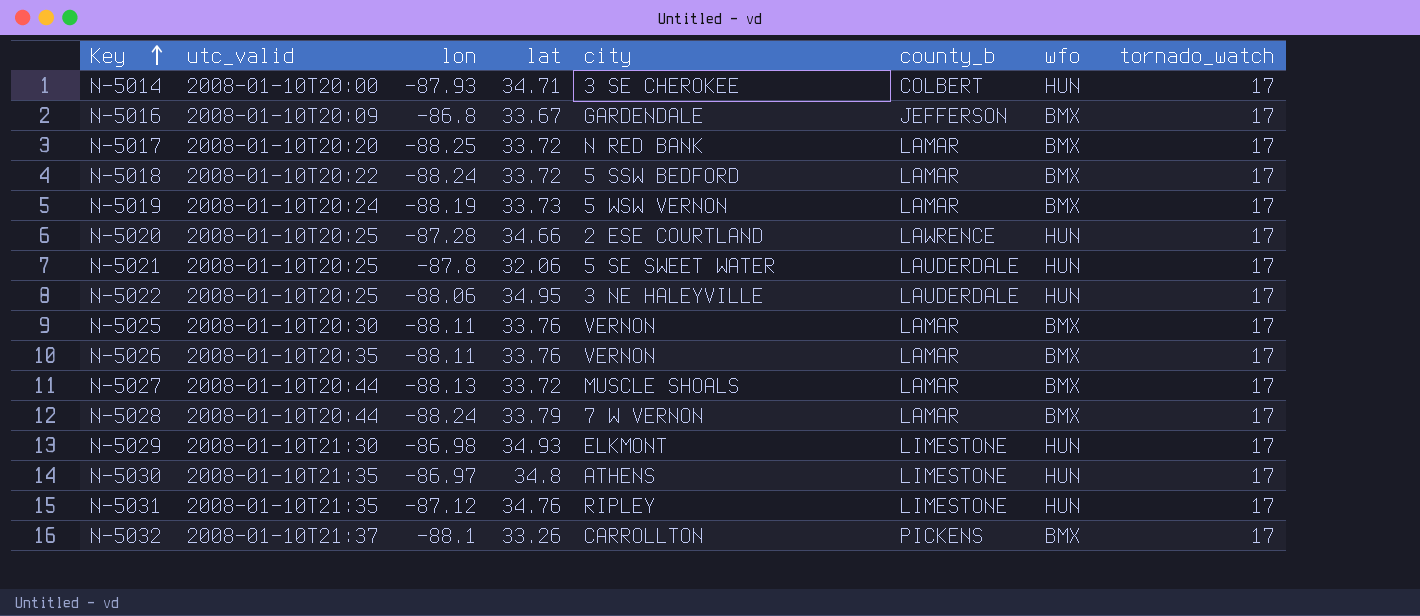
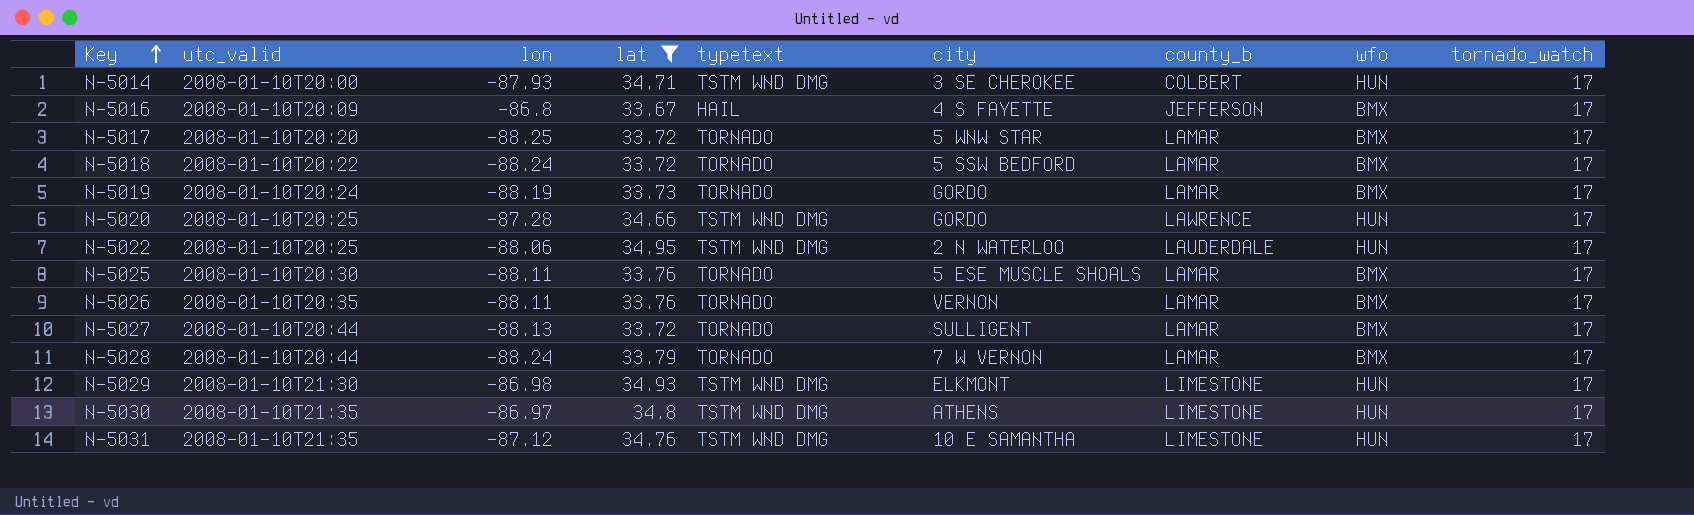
filter: none -> lat >= 33.67
column typetext | position: none -> 5
N-5016 | city: GARDENDALE -> 4 S FAYETTE
N-5017 | city: N RED BANK -> 5 WNW STAR
N-5019 | city: 5 WSW VERNON -> GORDO
N-5020 | city: 2 ESE COURTLAND -> GORDO
N-5022 | city: 3 NE HALEYVILLE -> 2 N WATERLOO
N-5025 | city: VERNON -> 5 ESE MUSCLE SHOALS
N-5027 | city: MUSCLE SHOALS -> SULLIGENT
N-5031 | city: RIPLEY -> 10 E SAMANTHA

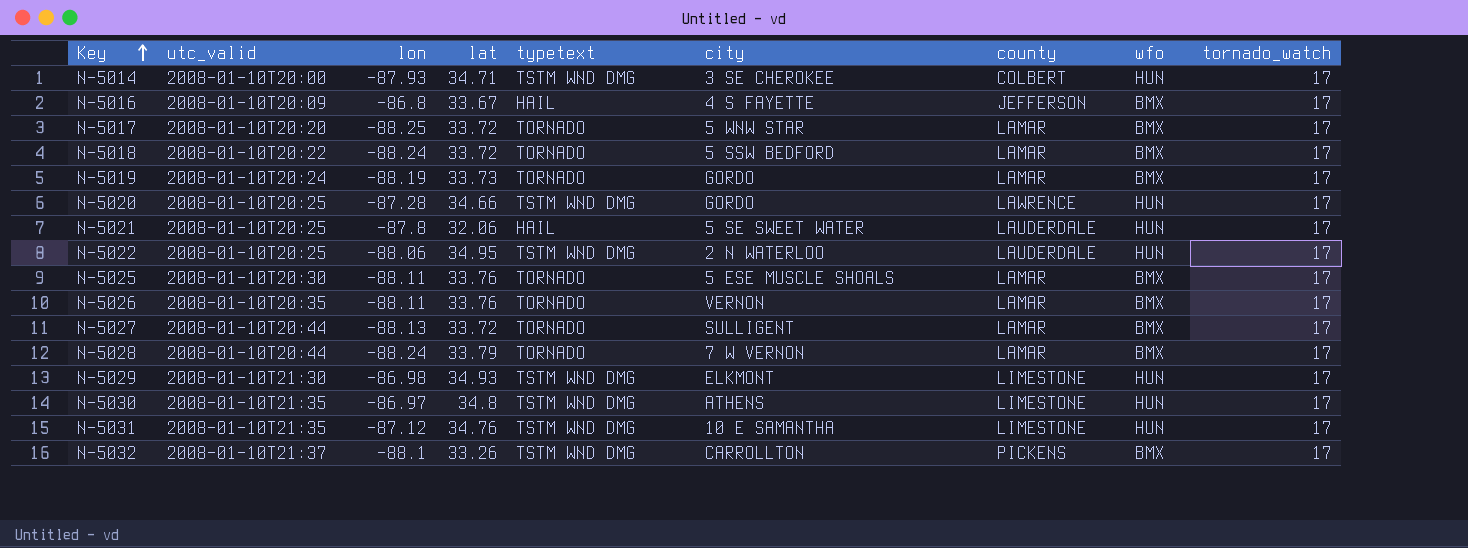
filter: lat >= 33.67 -> none
column name: county_b -> county

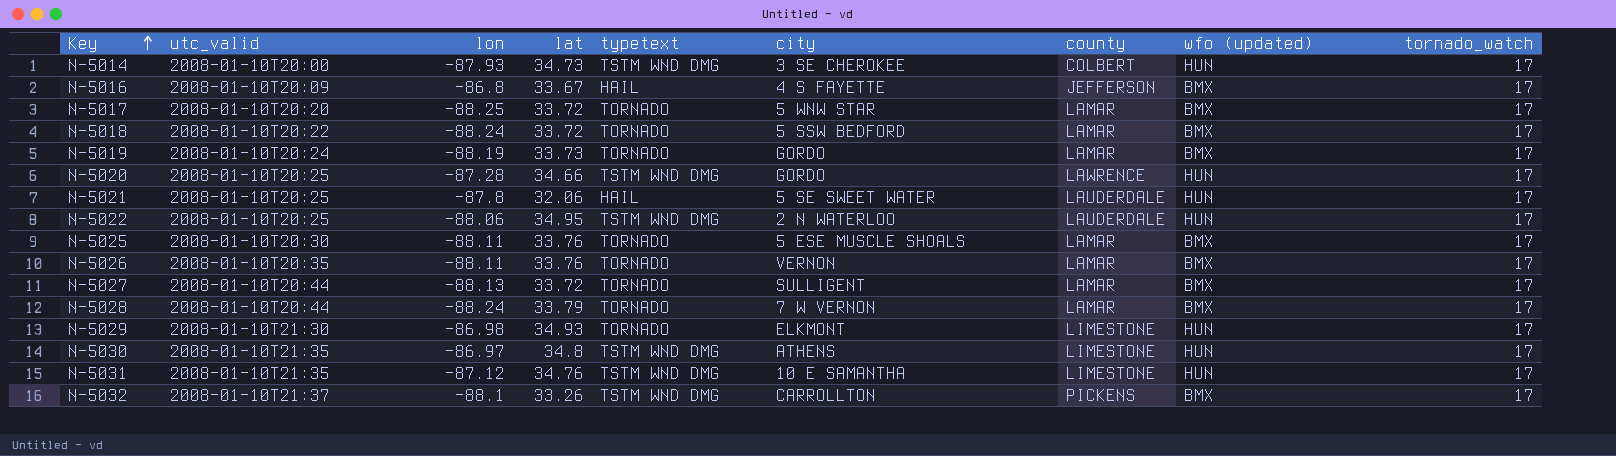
column name: wfo -> wfo (updated)
N-5014 | lat: 34.71 -> 34.73
N-5029 | typetext: TSTM WND DMG -> TORNADO

